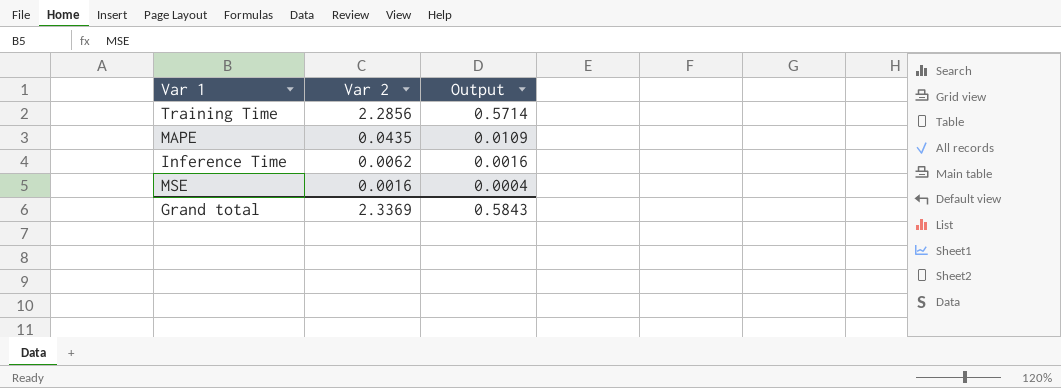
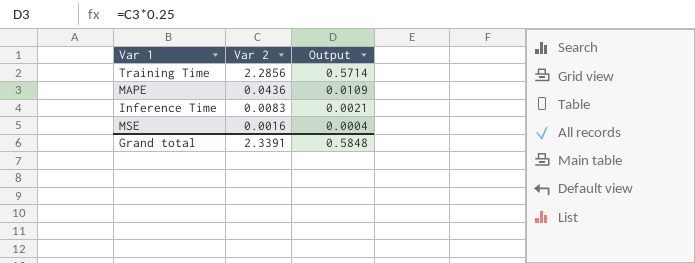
MAPE | Var 2: 0.0435 -> 0.0436
Inference Time | Var 2: 0.0062 -> 0.0083
Inference Time | Output: 0.0016 -> 0.0021
Grand total | Var 2: 2.3369 -> 2.3391
Grand total | Output: 0.5843 -> 0.5848

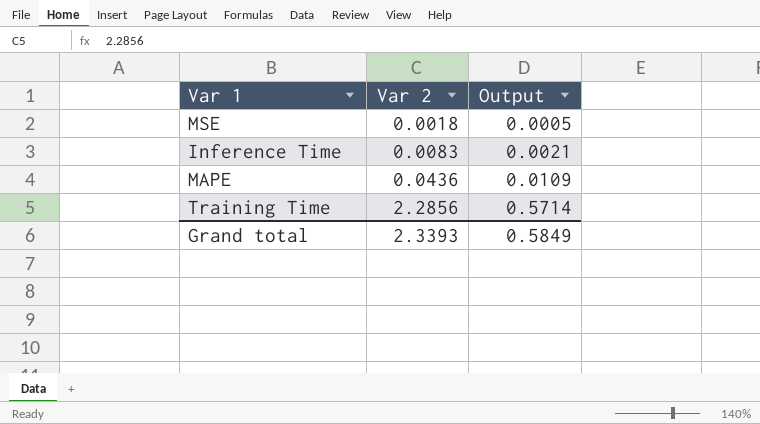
row order: Var 2 descending -> Var 2 ascending
MSE | Var 2: 0.0016 -> 0.0018
MSE | Output: 0.0004 -> 0.0005
Grand total | Var 2: 2.3391 -> 2.3393
Grand total | Output: 0.5848 -> 0.5849

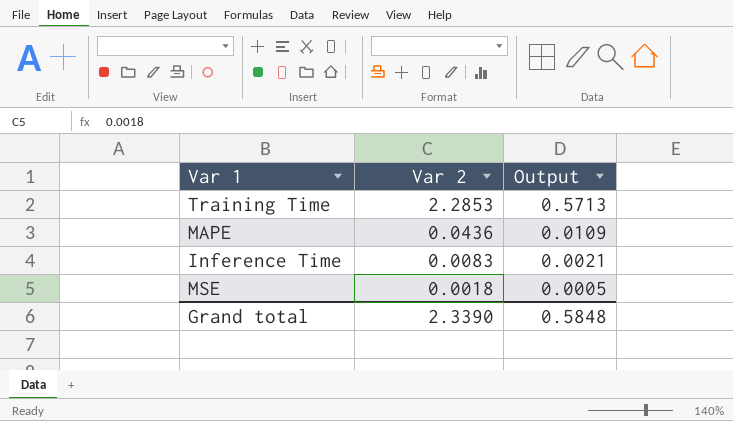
row order: Var 2 ascending -> Var 2 descending
Training Time | Var 2: 2.2856 -> 2.2853
Training Time | Output: 0.5714 -> 0.5713
Grand total | Var 2: 2.3393 -> 2.3390
Grand total | Output: 0.5849 -> 0.5848

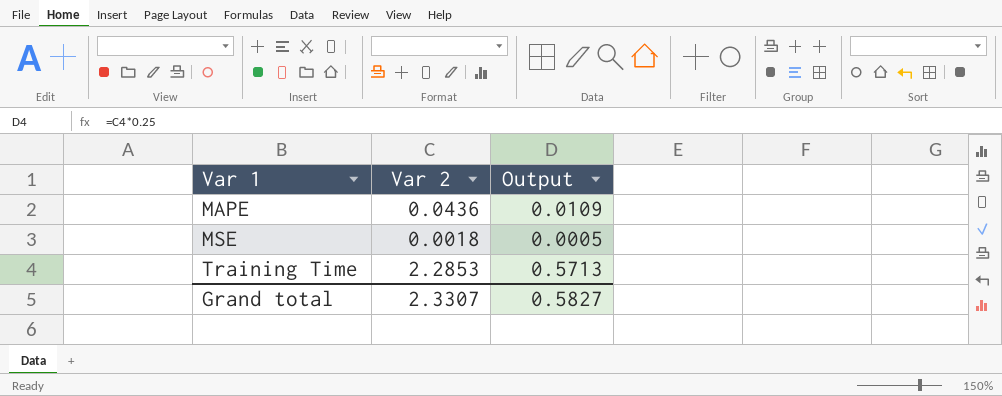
row order: Var 2 descending -> Var 1 ascending
row Inference Time: 0.0083 | 0.0021 -> none
Grand total | Var 2: 2.3390 -> 2.3307
Grand total | Output: 0.5848 -> 0.5827

